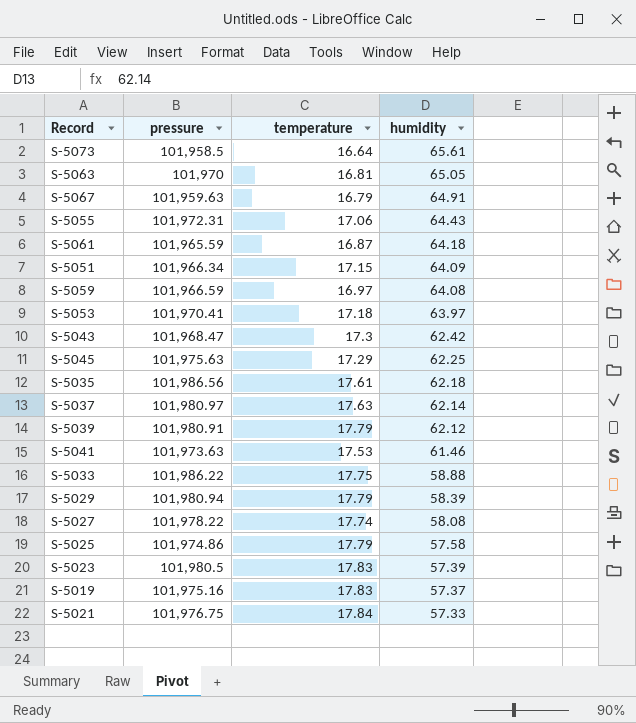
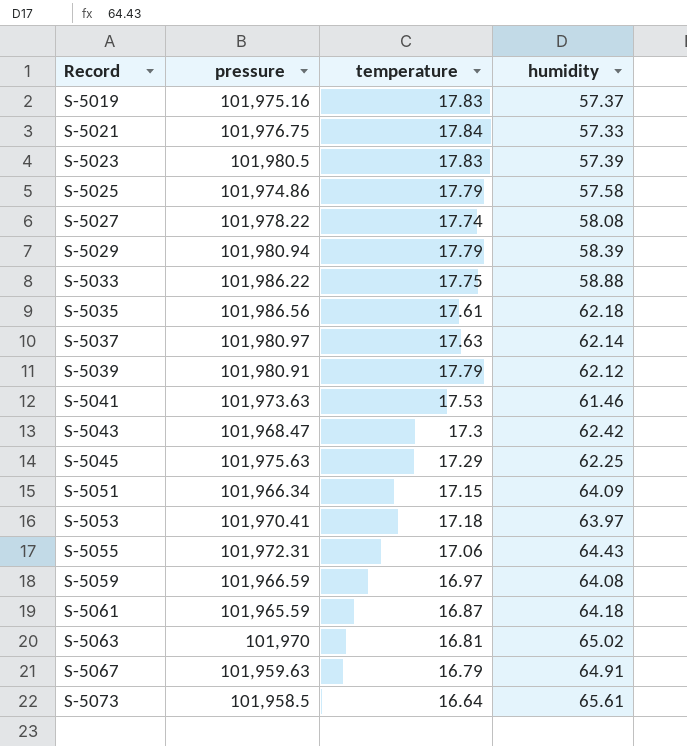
row order: humidity descending -> Record ascending
S-5063 | humidity: 65.05 -> 65.02

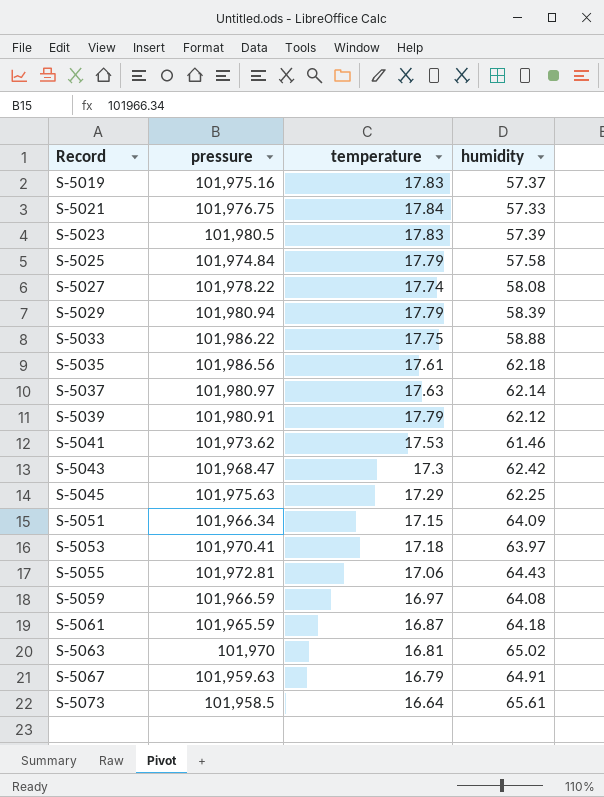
S-5025 | pressure: 101,974.86 -> 101,974.84
S-5041 | pressure: 101,973.63 -> 101,973.62
S-5055 | pressure: 101,972.31 -> 101,972.81

